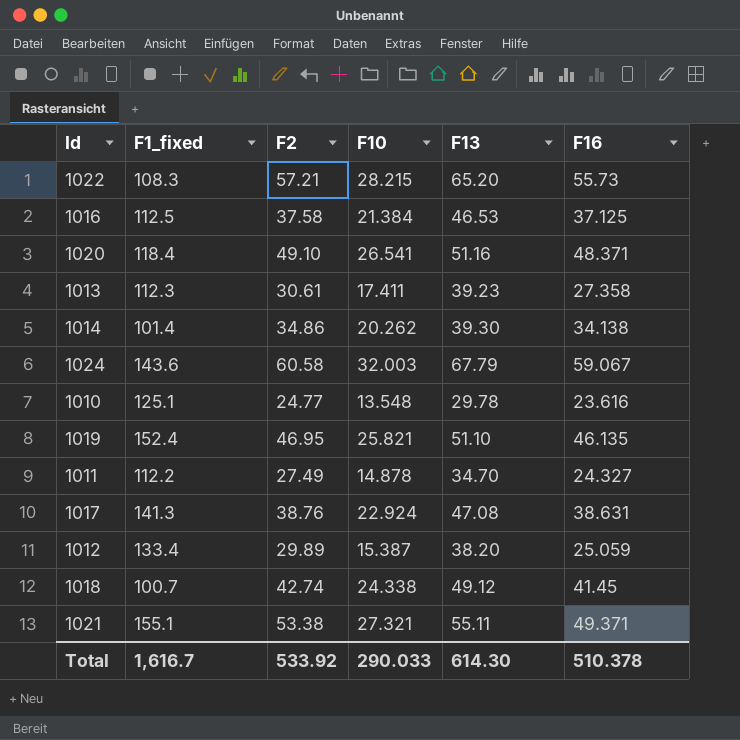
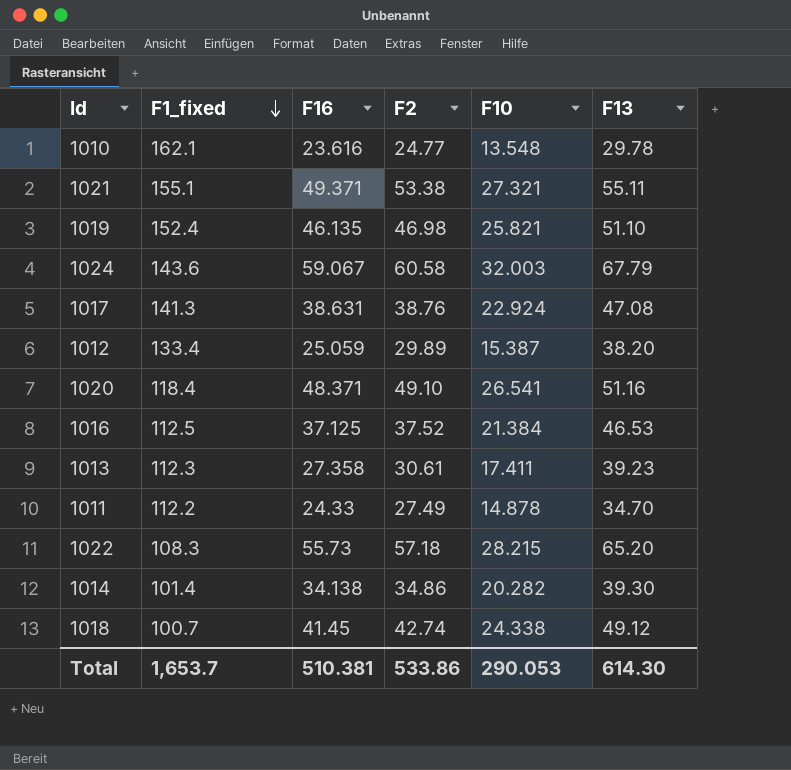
row order: none -> F1_fixed descending
column F16 | position: 6 -> 3
1010 | F1_fixed: 125.1 -> 162.1
1019 | F2: 46.95 -> 46.98
1016 | F2: 37.58 -> 37.52
1011 | F16: 24.327 -> 24.33
1022 | F2: 57.21 -> 57.18
1014 | F10: 20.262 -> 20.282
Total | F1_fixed: 1,616.7 -> 1,653.7
Total | F16: 510.378 -> 510.381
Total | F2: 533.92 -> 533.86
Total | F10: 290.033 -> 290.053

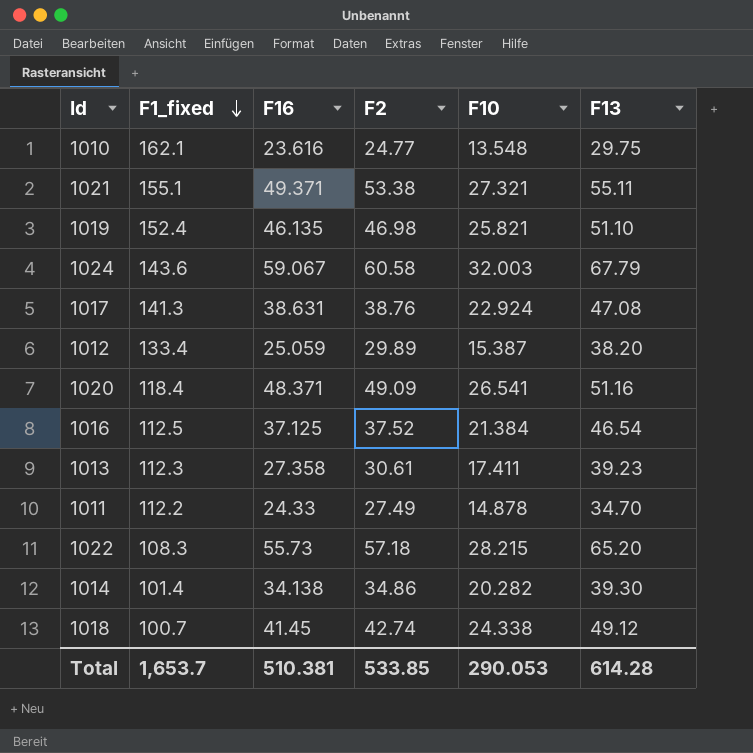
1010 | F13: 29.78 -> 29.75
1020 | F2: 49.10 -> 49.09
1016 | F13: 46.53 -> 46.54
Total | F2: 533.86 -> 533.85
Total | F13: 614.30 -> 614.28

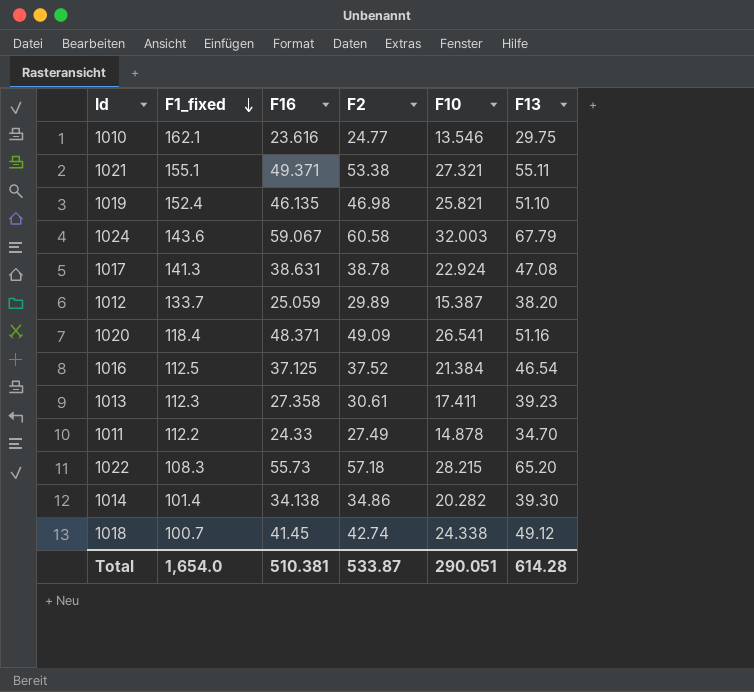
1010 | F10: 13.548 -> 13.546
1017 | F2: 38.76 -> 38.78
1012 | F1_fixed: 133.4 -> 133.7
Total | F1_fixed: 1,653.7 -> 1,654.0
Total | F2: 533.85 -> 533.87
Total | F10: 290.053 -> 290.051

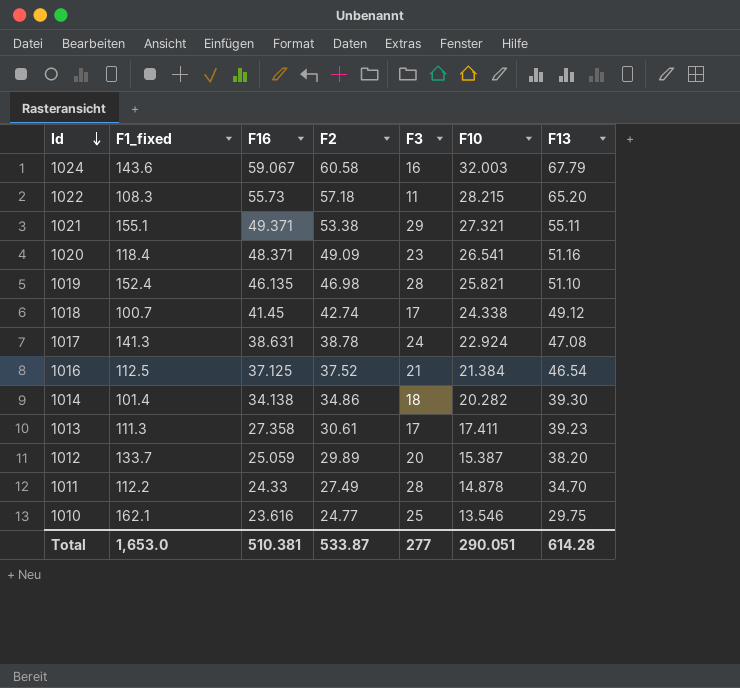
row order: F1_fixed descending -> Id descending
column F3 | position: none -> 5
1013 | F1_fixed: 112.3 -> 111.3
Total | F1_fixed: 1,654.0 -> 1,653.0

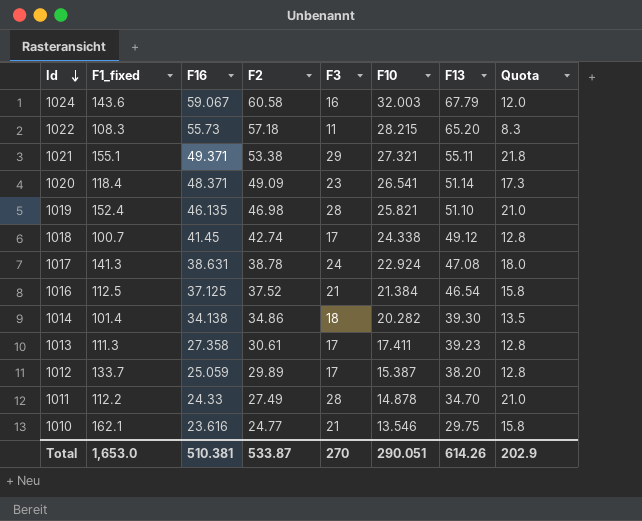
column Quota | formula: none -> [F3] * 0.75
1020 | F13: 51.16 -> 51.14
1012 | F3: 20 -> 17
1010 | F3: 25 -> 21
Total | F3: 277 -> 270
Total | F13: 614.28 -> 614.26

